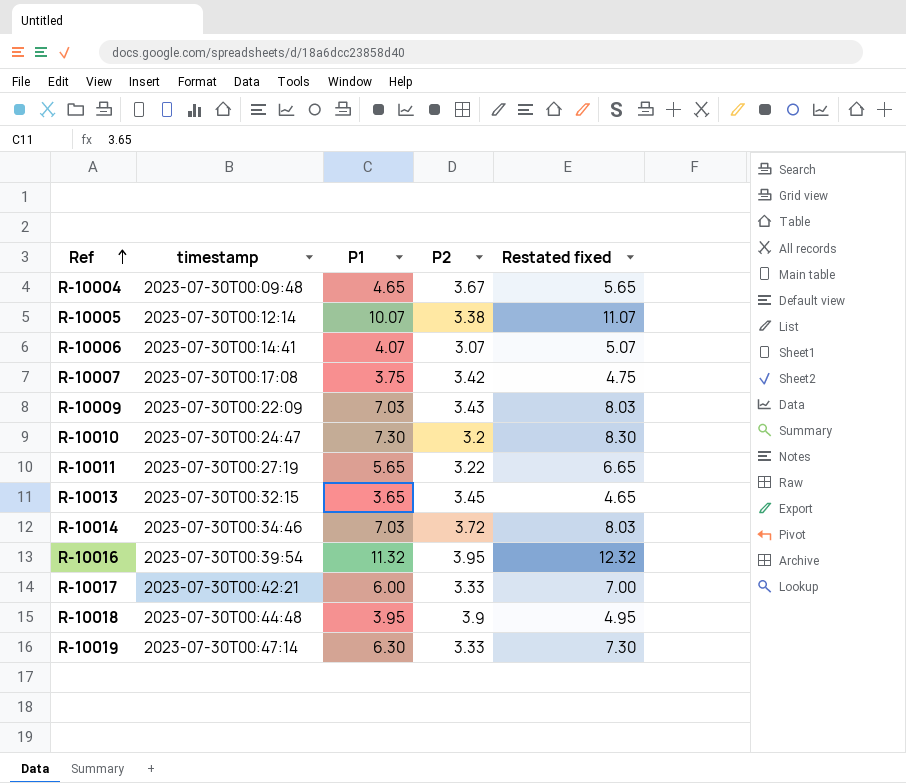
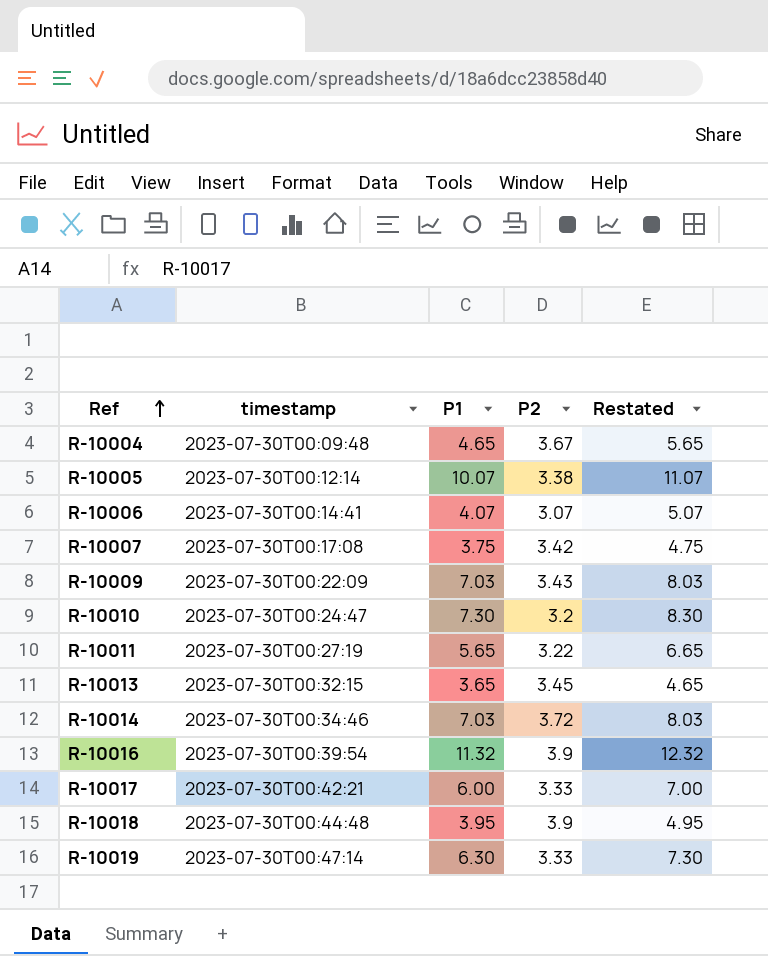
column name: Restated fixed -> Restated
R-10016 | P2: 3.95 -> 3.9

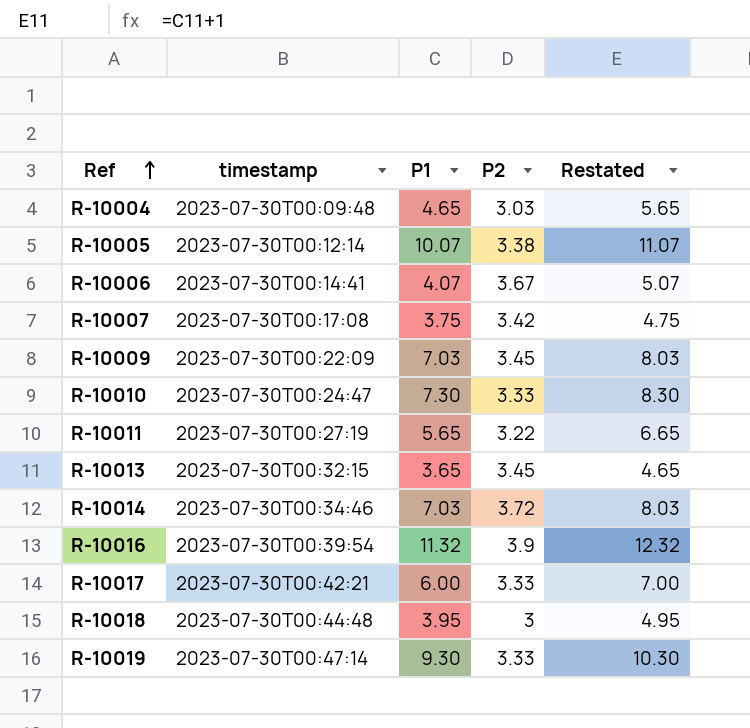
R-10004 | P2: 3.67 -> 3.03
R-10006 | P2: 3.07 -> 3.67
R-10009 | P2: 3.43 -> 3.45
R-10010 | P2: 3.2 -> 3.33
R-10018 | P2: 3.9 -> 3
R-10019 | P1: 6.30 -> 9.30
R-10019 | Restated: 7.30 -> 10.30

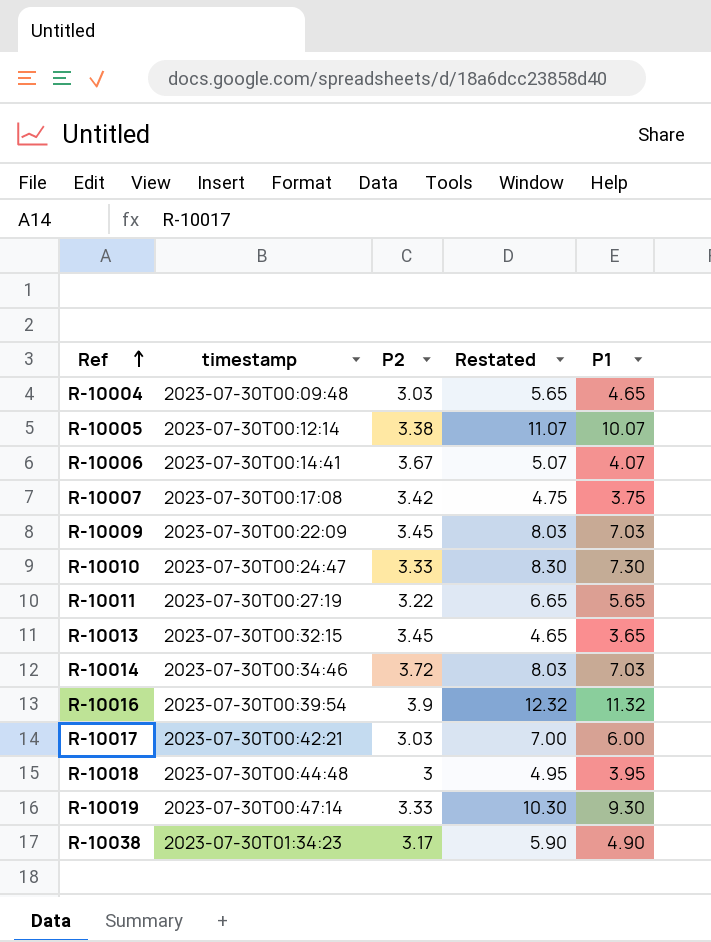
column P1 | position: 3 -> 5
R-10017 | P2: 3.33 -> 3.03
row R-10038: none -> 2023-07-30T01:34:23 | 3.17 | 5.90 | 4.90

